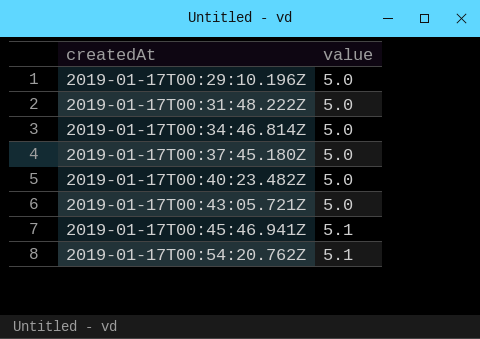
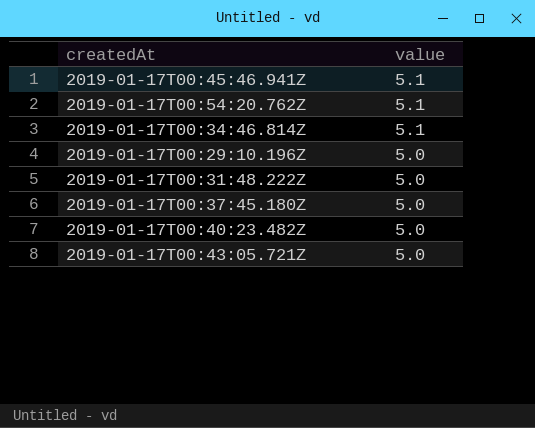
row order: createdAt ascending -> value descending
2019-01-17T00:34:46.814Z | value: 5.0 -> 5.1

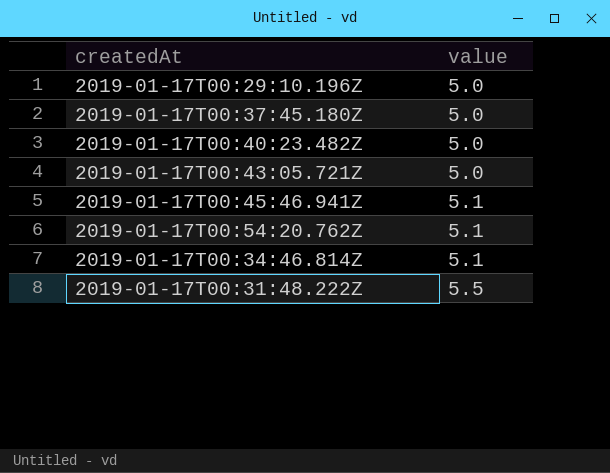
row order: value descending -> value ascending
2019-01-17T00:31:48.222Z | value: 5.0 -> 5.5

